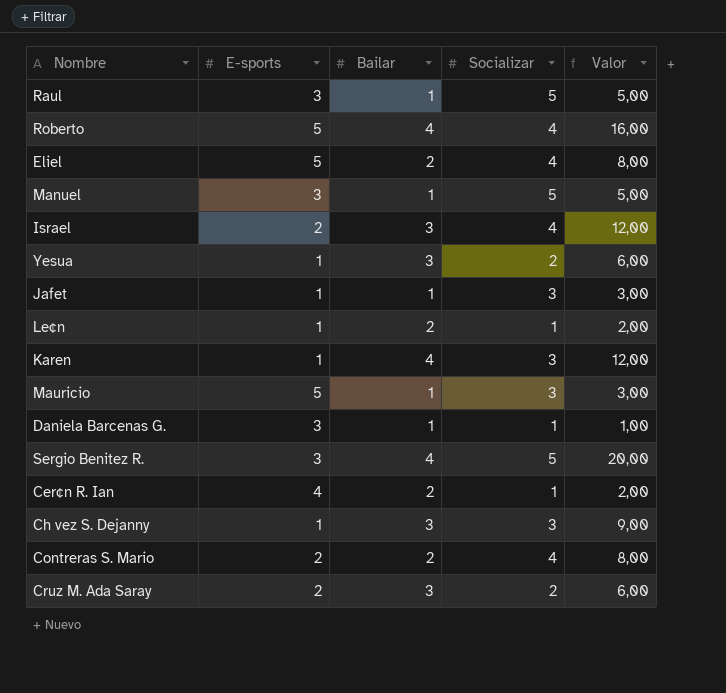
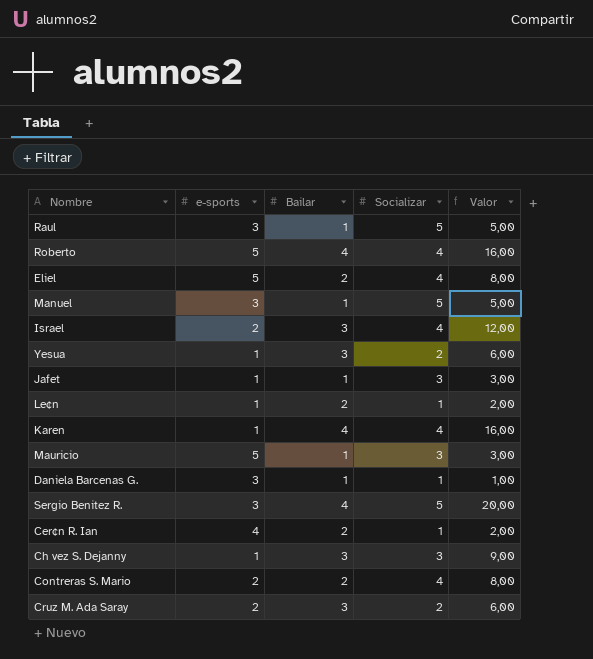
column name: E-sports -> e-sports
Karen | Socializar: 3 -> 4
Karen | Valor: 12,00 -> 16,00

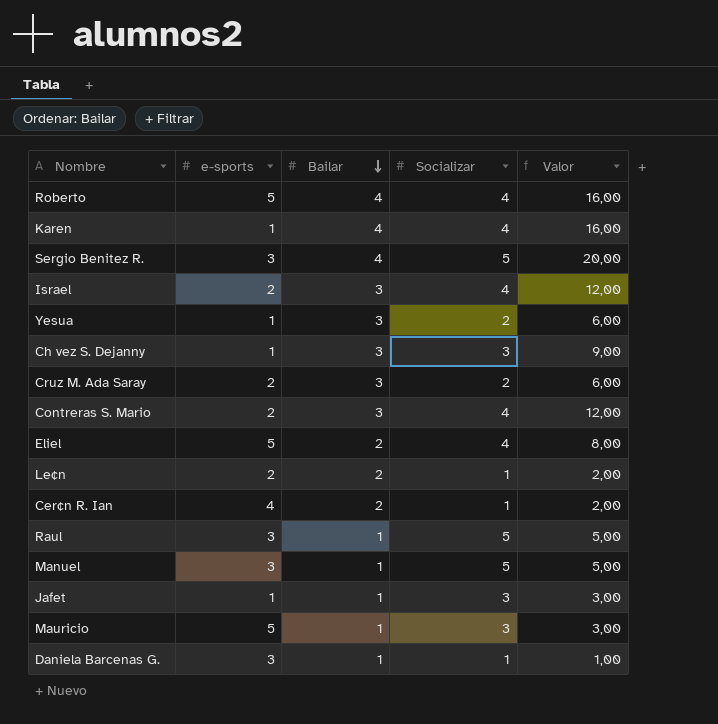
row order: none -> Bailar descending
Contreras S. Mario | Bailar: 2 -> 3
Contreras S. Mario | Valor: 8,00 -> 12,00
Le¢n | e-sports: 1 -> 2

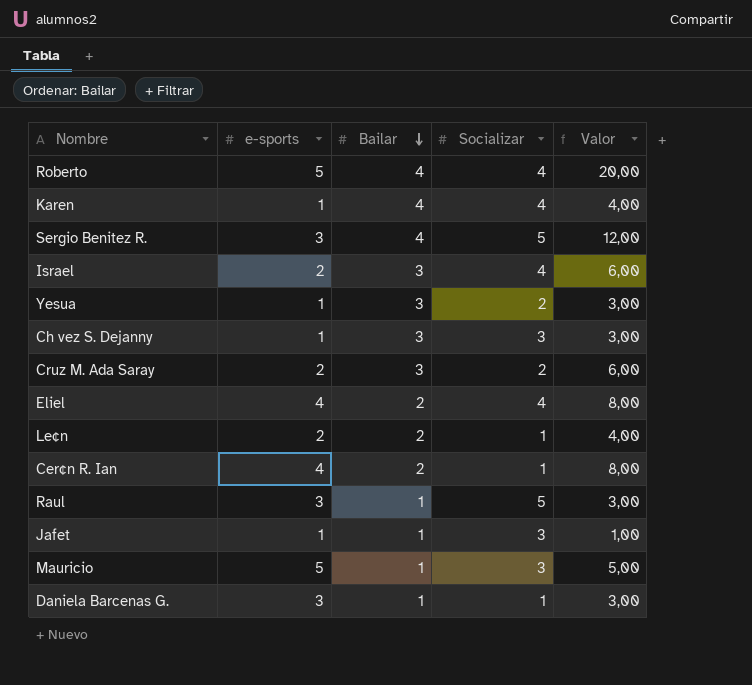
column Valor | formula: [Bailar] * [Socializar] -> [e-sports] * [Bailar]
row Contreras S. Mario: 2 | 3 | 4 | 12,00 -> none
row Manuel: 3 | 1 | 5 | 5,00 -> none
Eliel | e-sports: 5 -> 4

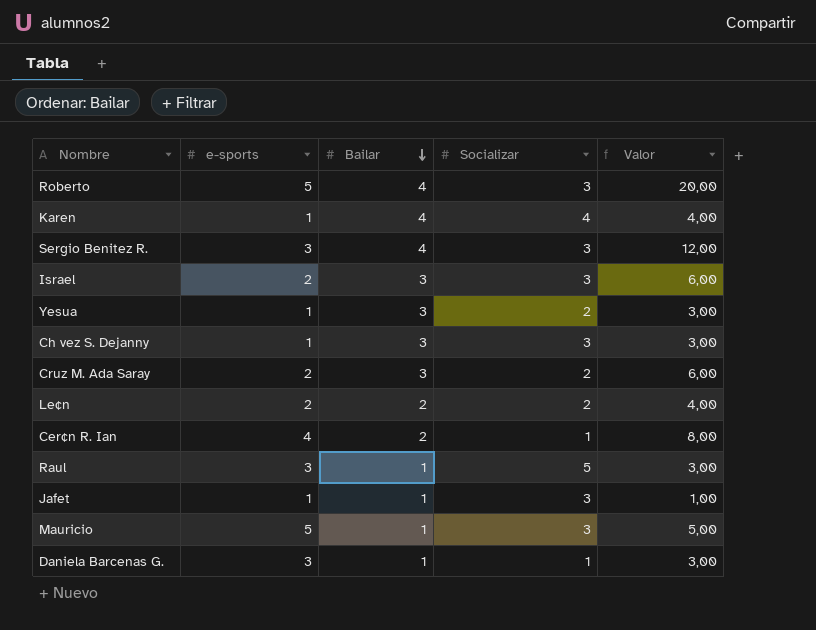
row Eliel: 4 | 2 | 4 | 8,00 -> none
Roberto | Socializar: 4 -> 3
Sergio Benitez R. | Socializar: 5 -> 3
Israel | Socializar: 4 -> 3
Le¢n | Socializar: 1 -> 2

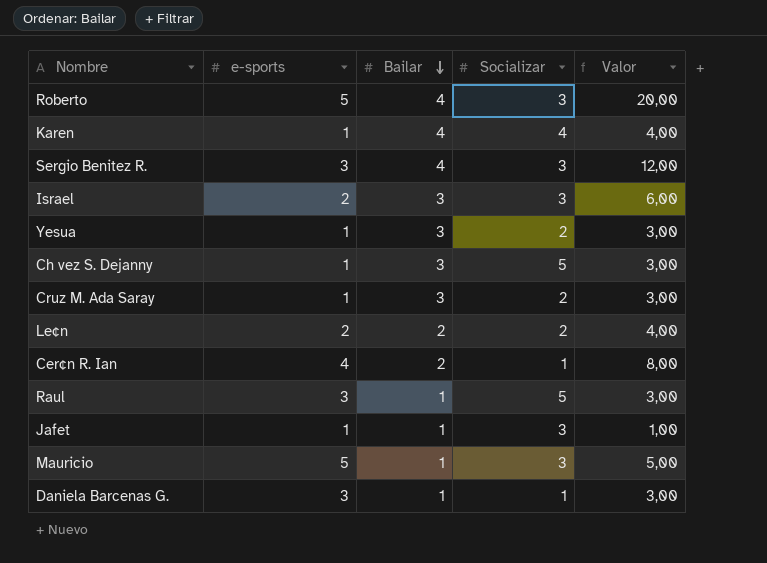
Ch vez S. Dejanny | Socializar: 3 -> 5
Cruz M. Ada Saray | e-sports: 2 -> 1
Cruz M. Ada Saray | Valor: 6,00 -> 3,00

